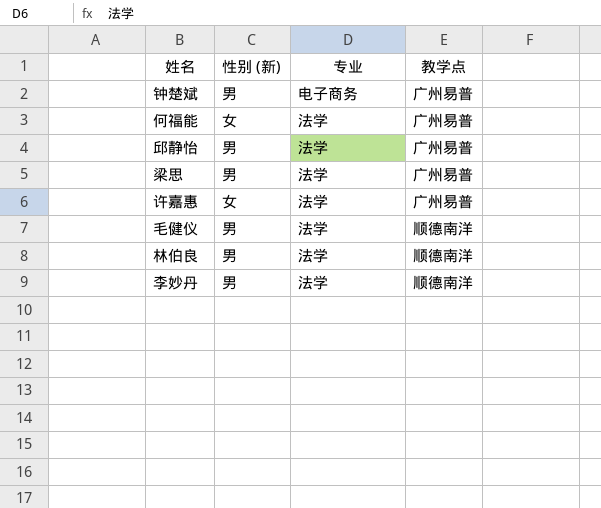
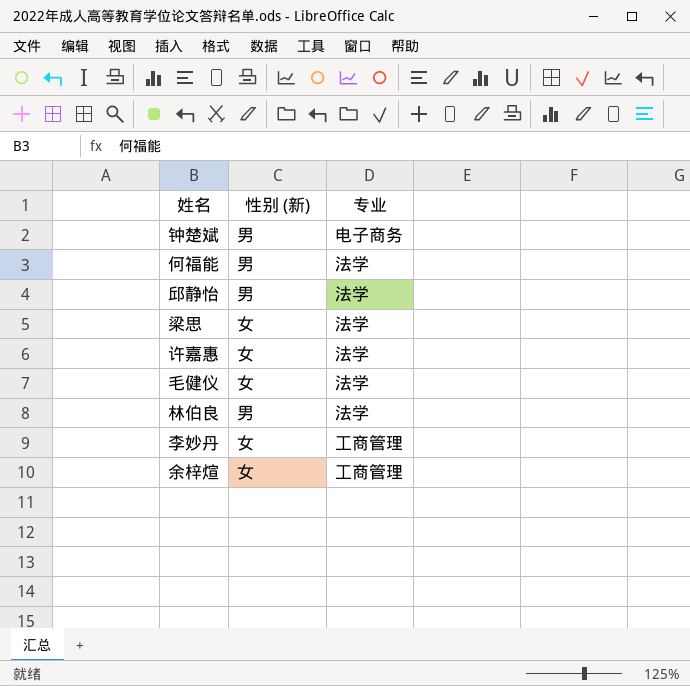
column 教学点 | position: 4 -> none
何福能 | 性别 (新): 女 -> 男
梁思 | 性别 (新): 男 -> 女
毛健仪 | 性别 (新): 男 -> 女
李妙丹 | 性别 (新): 男 -> 女
李妙丹 | 专业: 法学 -> 工商管理
row 余梓煊: none -> 女 | 工商管理

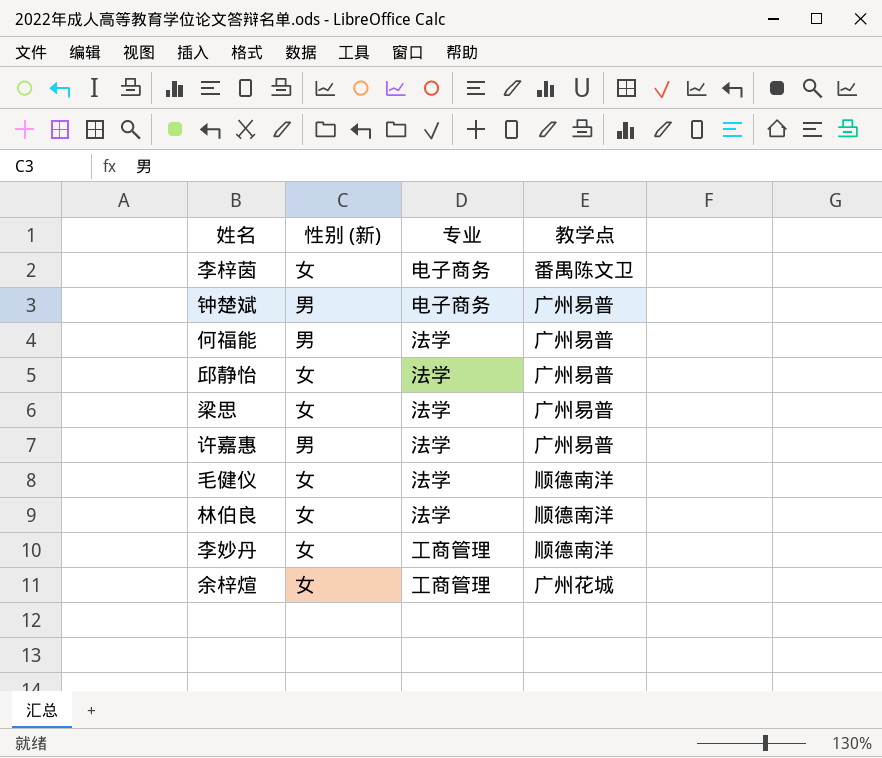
column 教学点 | position: none -> 4
row 李梓茵: none -> 女 | 电子商务 | 番禺陈文卫
邱静怡 | 性别 (新): 男 -> 女
许嘉惠 | 性别 (新): 女 -> 男
林伯良 | 性别 (新): 男 -> 女

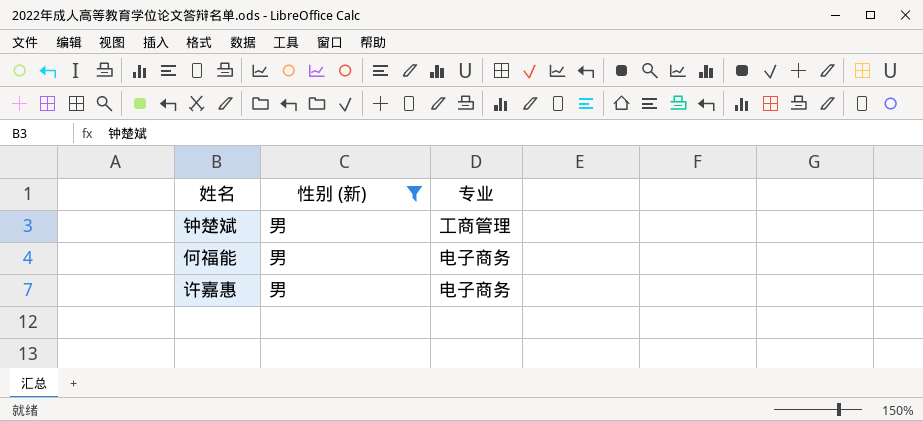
filter: none -> 性别 (新) = 男
column 教学点 | position: 4 -> none
钟楚斌 | 专业: 电子商务 -> 工商管理
何福能 | 专业: 法学 -> 电子商务
许嘉惠 | 专业: 法学 -> 电子商务

